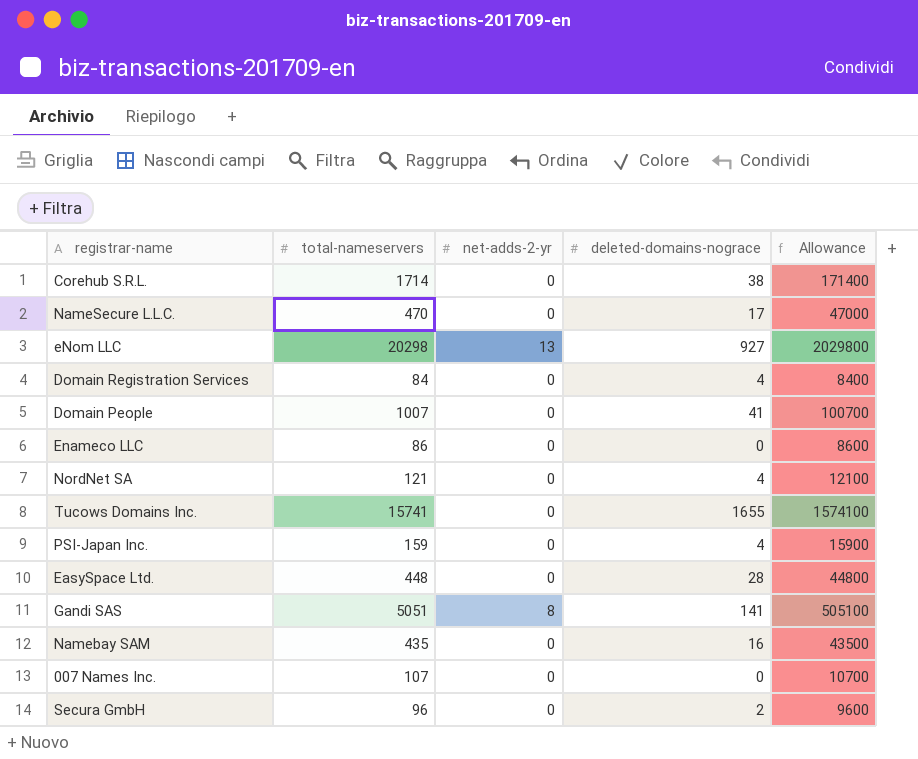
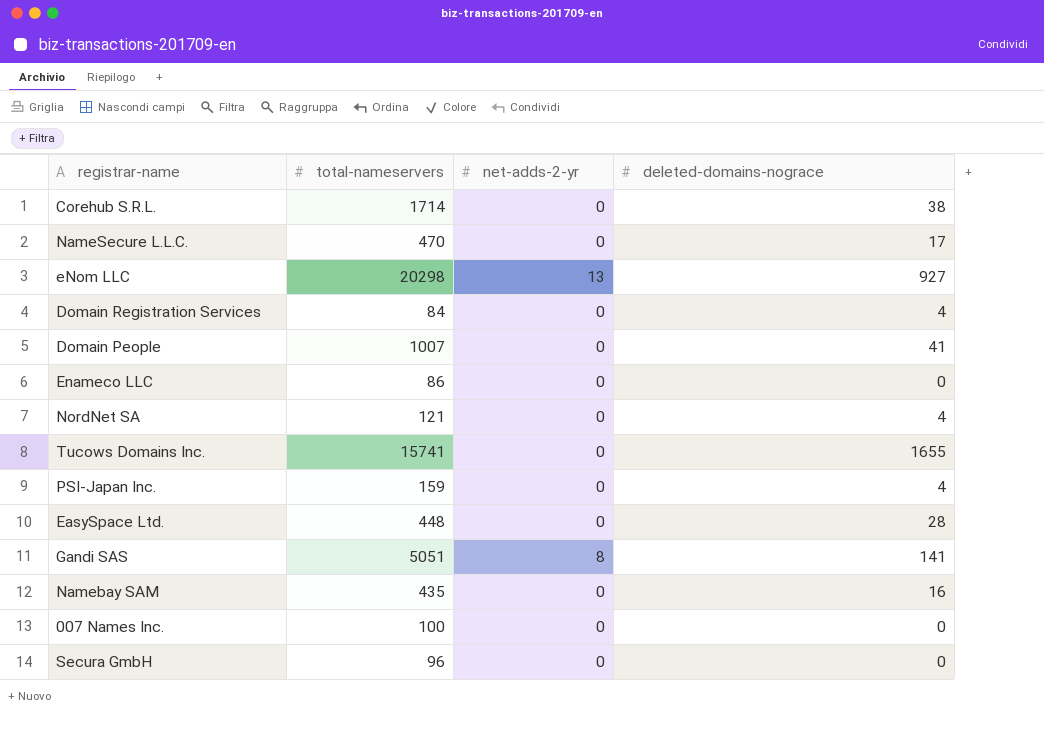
column Allowance | formula: [total-nameservers] * 100 -> none
007 Names Inc. | total-nameservers: 107 -> 100
Secura GmbH | deleted-domains-nograce: 2 -> 0

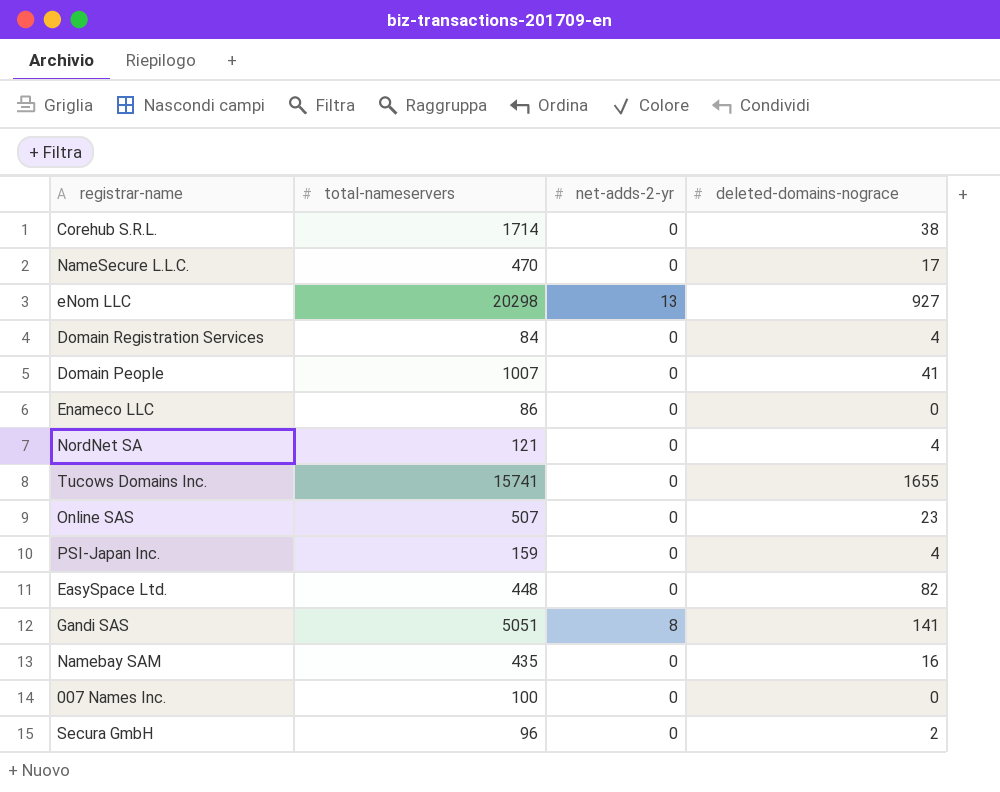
row Online SAS: none -> 507 | 0 | 23
EasySpace Ltd. | deleted-domains-nograce: 28 -> 82
Secura GmbH | deleted-domains-nograce: 0 -> 2

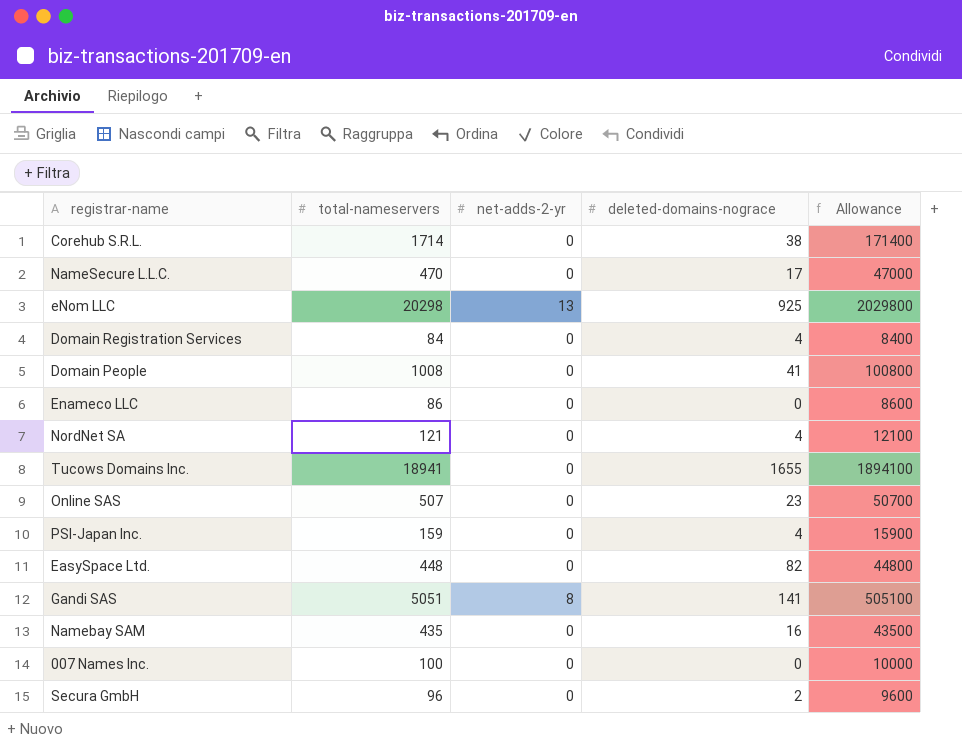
column Allowance | formula: none -> [total-nameservers] * 100
eNom LLC | deleted-domains-nograce: 927 -> 925
Domain People | total-nameservers: 1007 -> 1008
Tucows Domains Inc. | total-nameservers: 15741 -> 18941

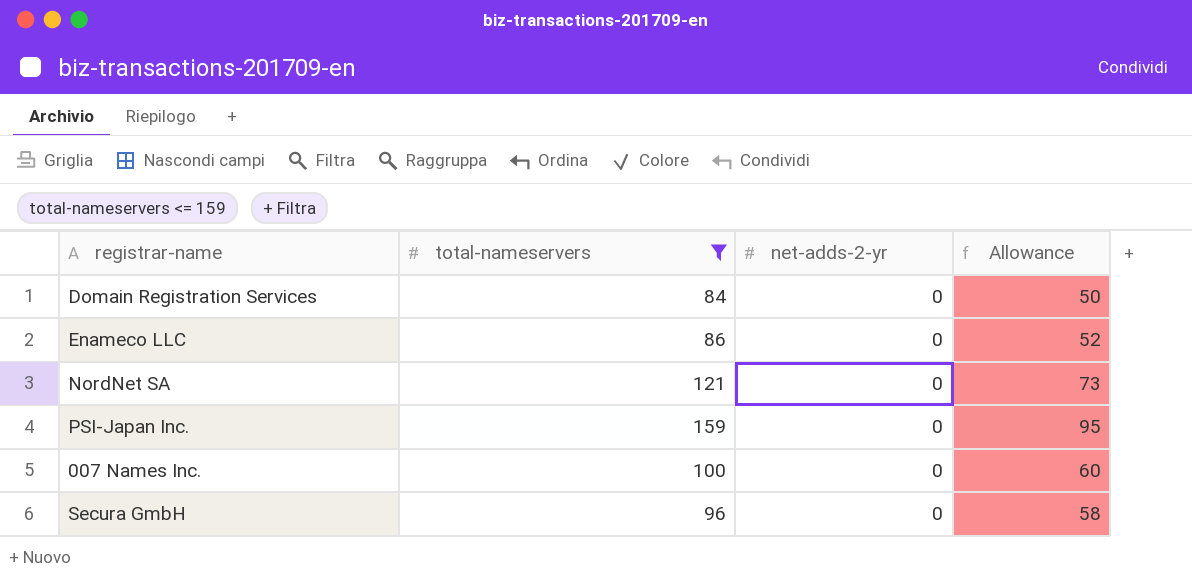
filter: none -> total-nameservers <= 159
column deleted-domains-nograce | position: 4 -> none
column Allowance | formula: [total-nameservers] * 100 -> [total-nameservers] * 0.6

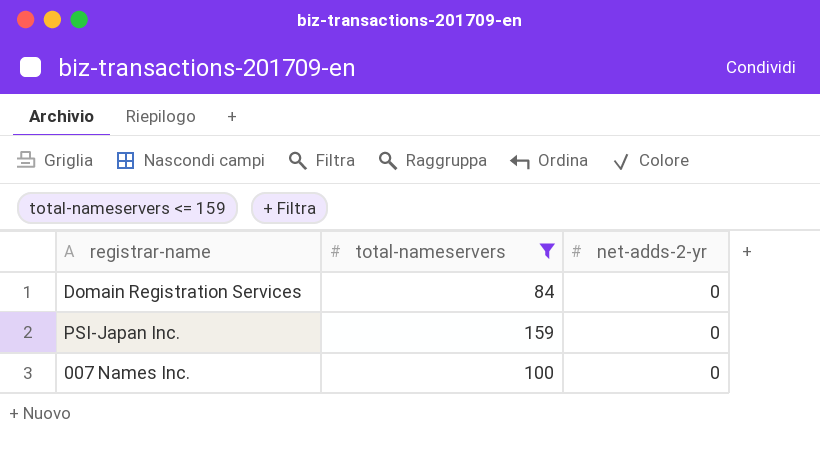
column Allowance | formula: [total-nameservers] * 0.6 -> none
row Enameco LLC: 86 | 0 | 52 -> none
row NordNet SA: 121 | 0 | 73 -> none
row Secura GmbH: 96 | 0 | 58 -> none

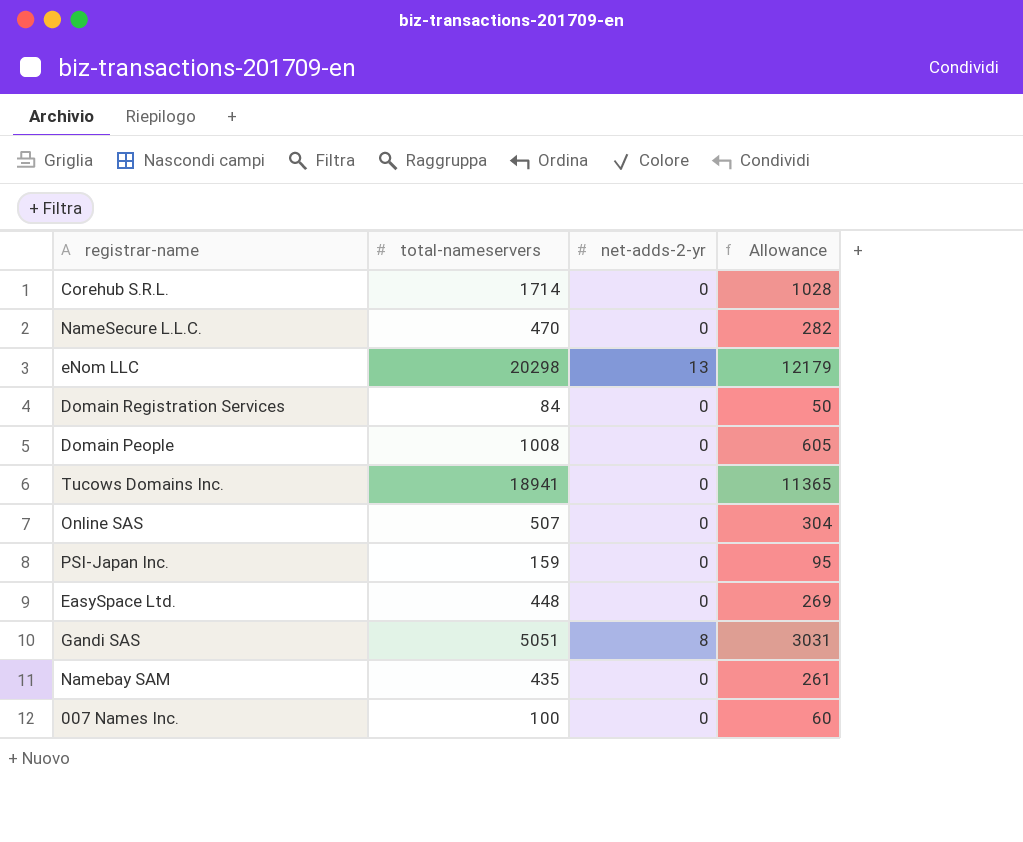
filter: total-nameservers <= 159 -> none
column Allowance | formula: none -> [total-nameservers] * 0.6

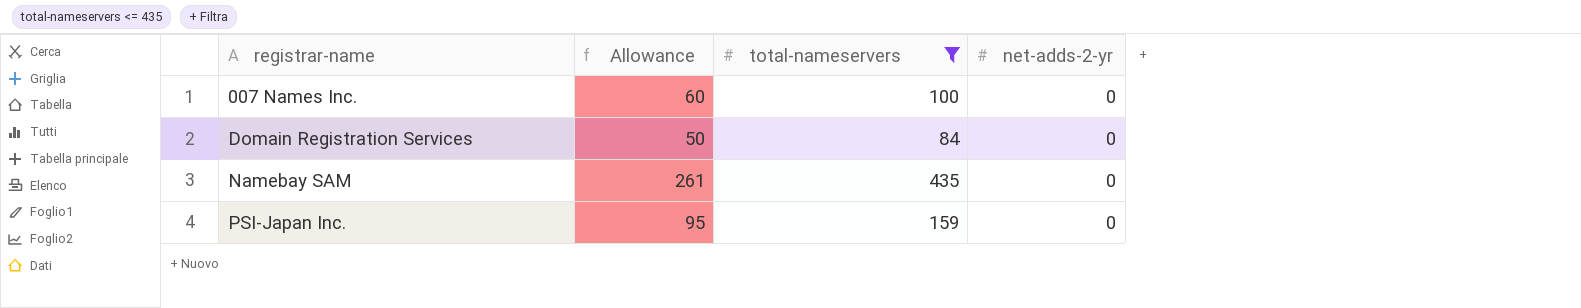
filter: none -> total-nameservers <= 435
row order: none -> registrar-name ascending
column Allowance | position: 4 -> 2

